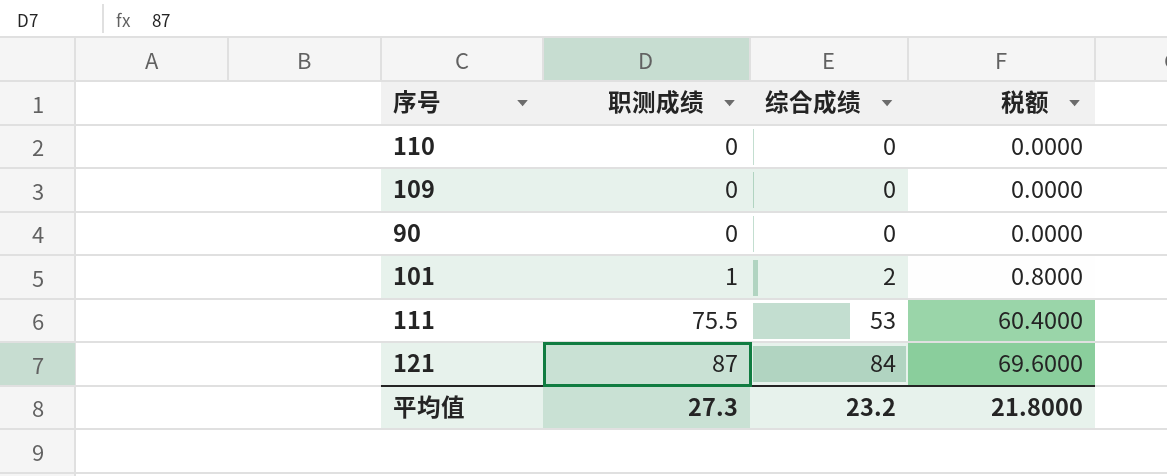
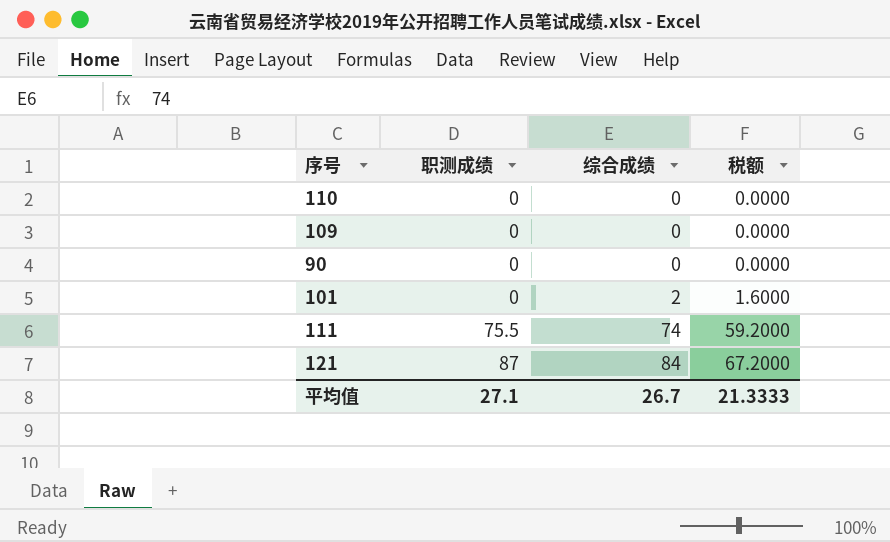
column 税额 | formula: [职测成绩] * 0.8 -> [综合成绩] * 0.8
101 | 职测成绩: 1 -> 0
111 | 综合成绩: 53 -> 74
平均值 | 职测成绩: 27.3 -> 27.1
平均值 | 综合成绩: 23.2 -> 26.7
平均值 | 税额: 21.8000 -> 21.3333

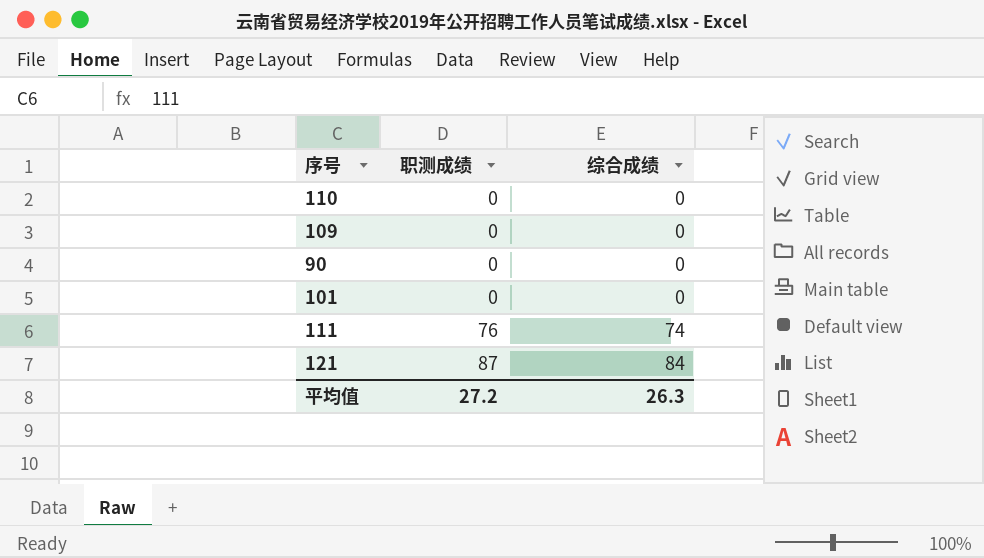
column 税额 | formula: [综合成绩] * 0.8 -> none
101 | 综合成绩: 2 -> 0
111 | 职测成绩: 75.5 -> 76
平均值 | 职测成绩: 27.1 -> 27.2
平均值 | 综合成绩: 26.7 -> 26.3

